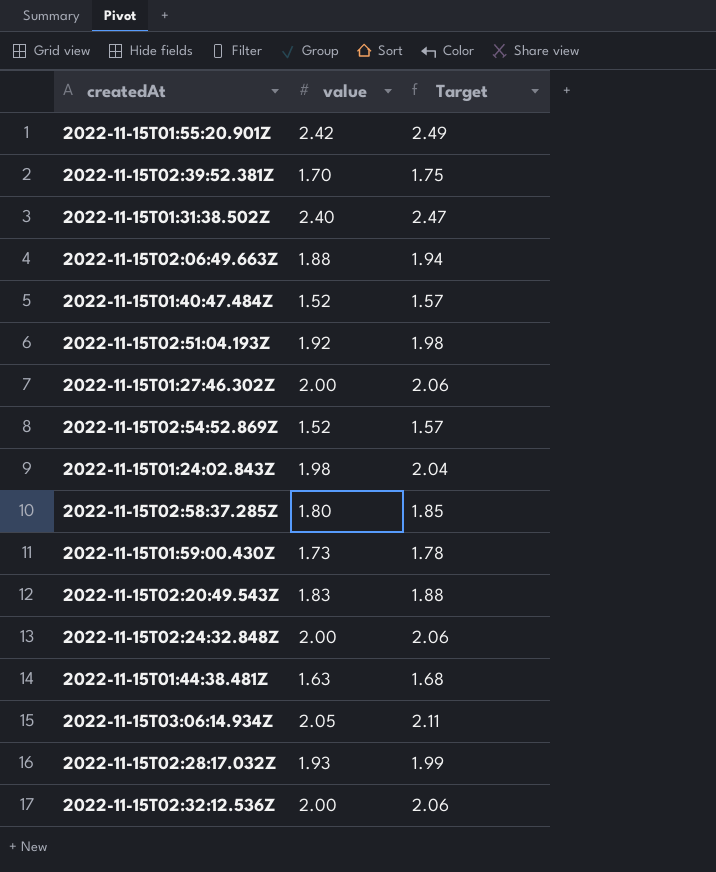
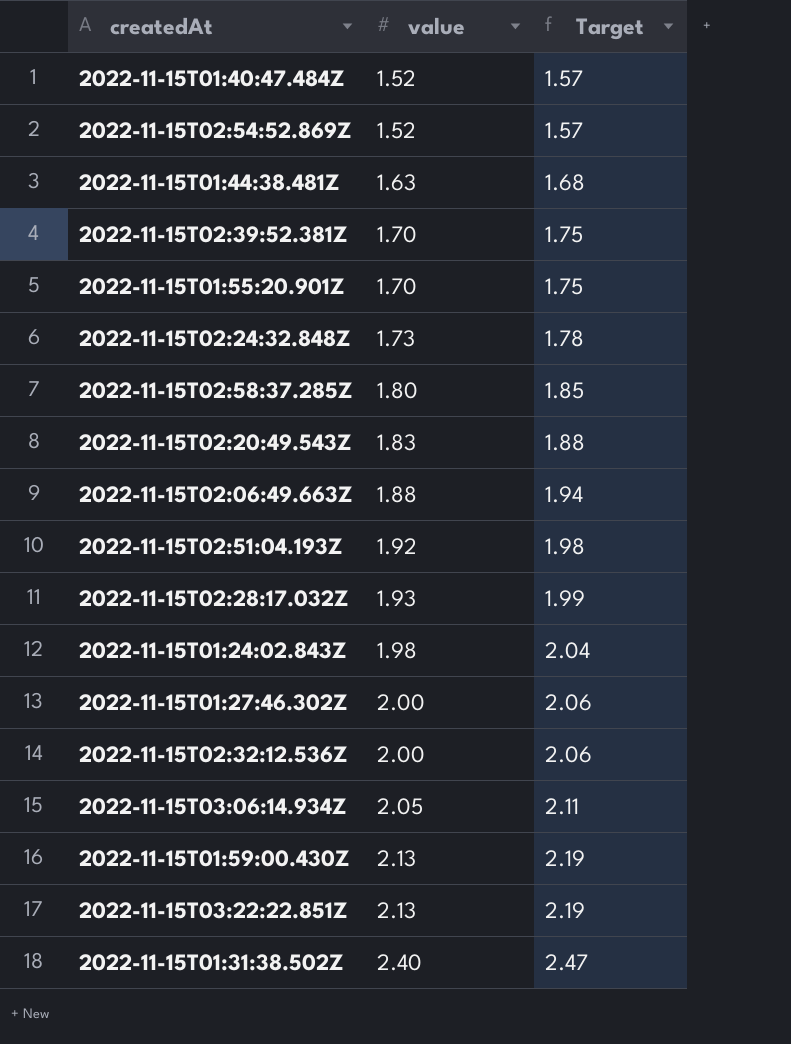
row order: none -> value ascending
2022-11-15T01:55:20.901Z | value: 2.42 -> 1.70
2022-11-15T01:55:20.901Z | Target: 2.49 -> 1.75
2022-11-15T02:24:32.848Z | value: 2.00 -> 1.73
2022-11-15T02:24:32.848Z | Target: 2.06 -> 1.78
2022-11-15T01:59:00.430Z | value: 1.73 -> 2.13
2022-11-15T01:59:00.430Z | Target: 1.78 -> 2.19
row 2022-11-15T03:22:22.851Z: none -> 2.13 | 2.19

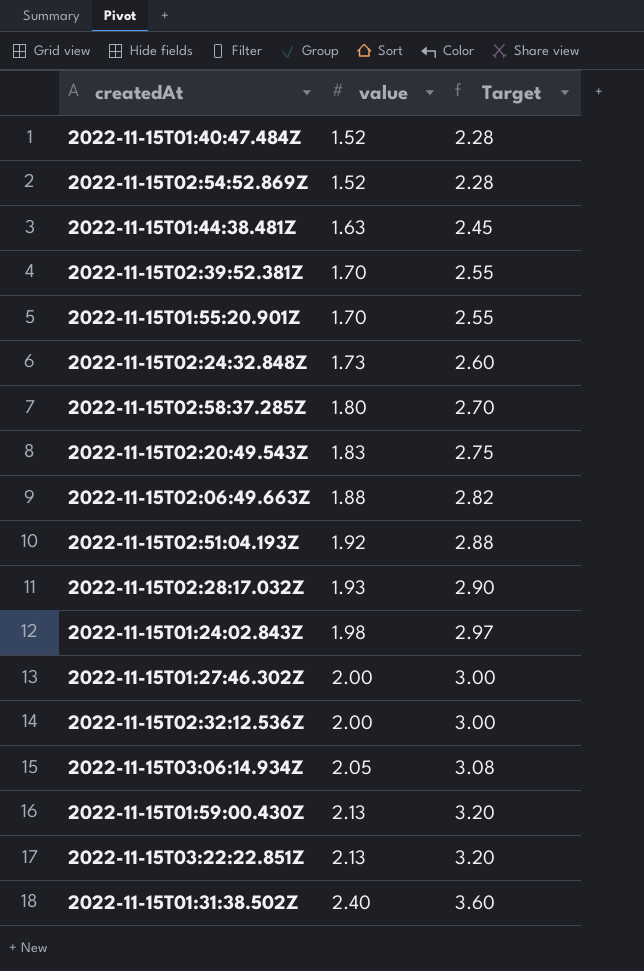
column Target | formula: [value] * 1.03 -> [value] * 1.5

